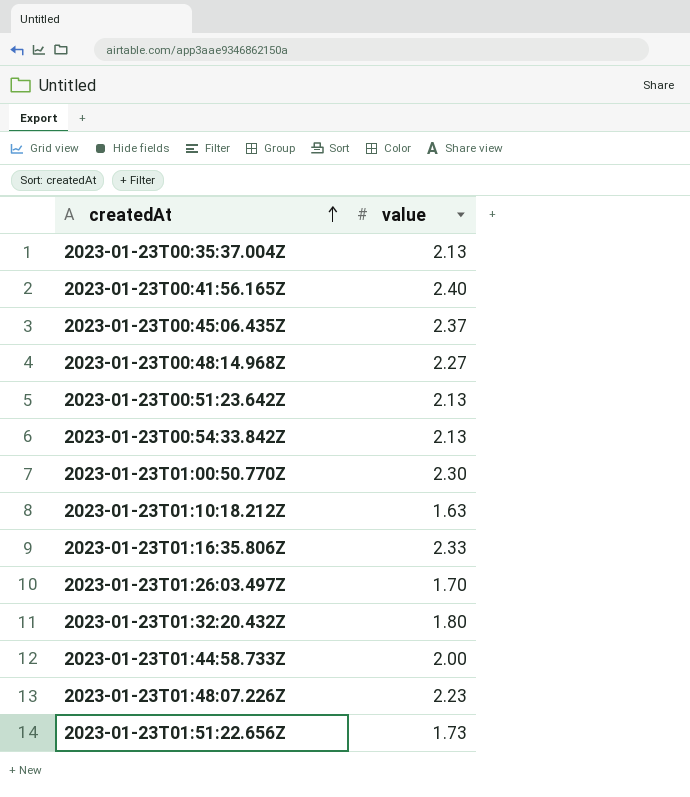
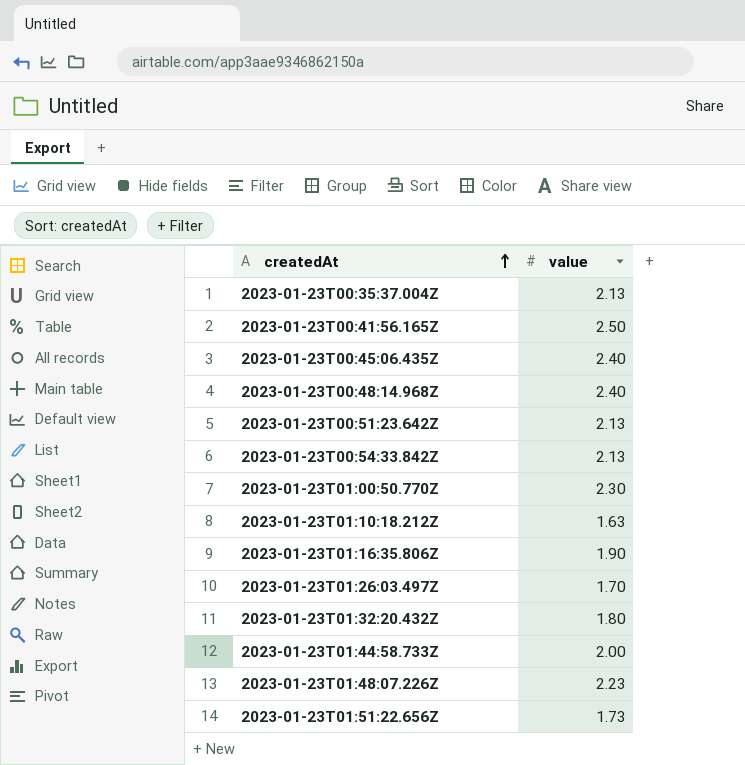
2023-01-23T00:41:56.165Z | value: 2.40 -> 2.50
2023-01-23T00:45:06.435Z | value: 2.37 -> 2.40
2023-01-23T00:48:14.968Z | value: 2.27 -> 2.40
2023-01-23T01:16:35.806Z | value: 2.33 -> 1.90

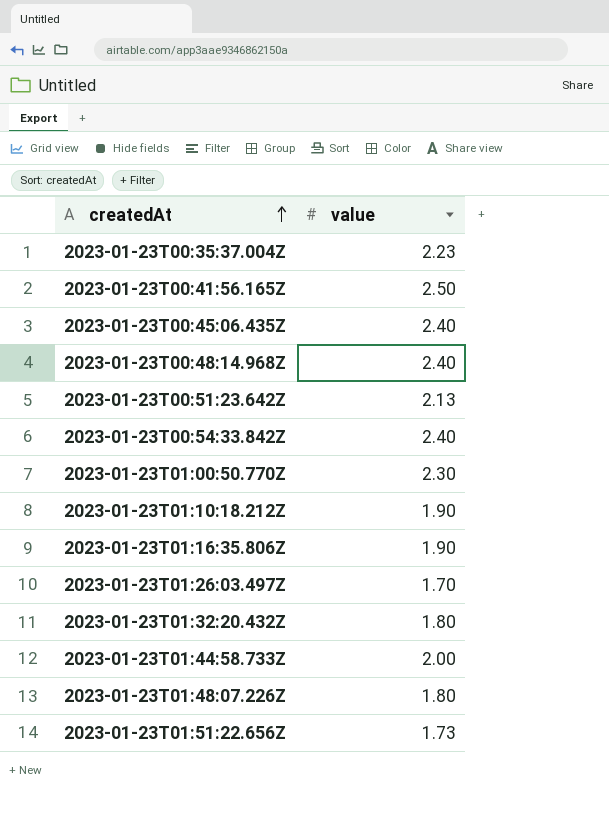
2023-01-23T00:35:37.004Z | value: 2.13 -> 2.23
2023-01-23T00:54:33.842Z | value: 2.13 -> 2.40
2023-01-23T01:10:18.212Z | value: 1.63 -> 1.90
2023-01-23T01:48:07.226Z | value: 2.23 -> 1.80

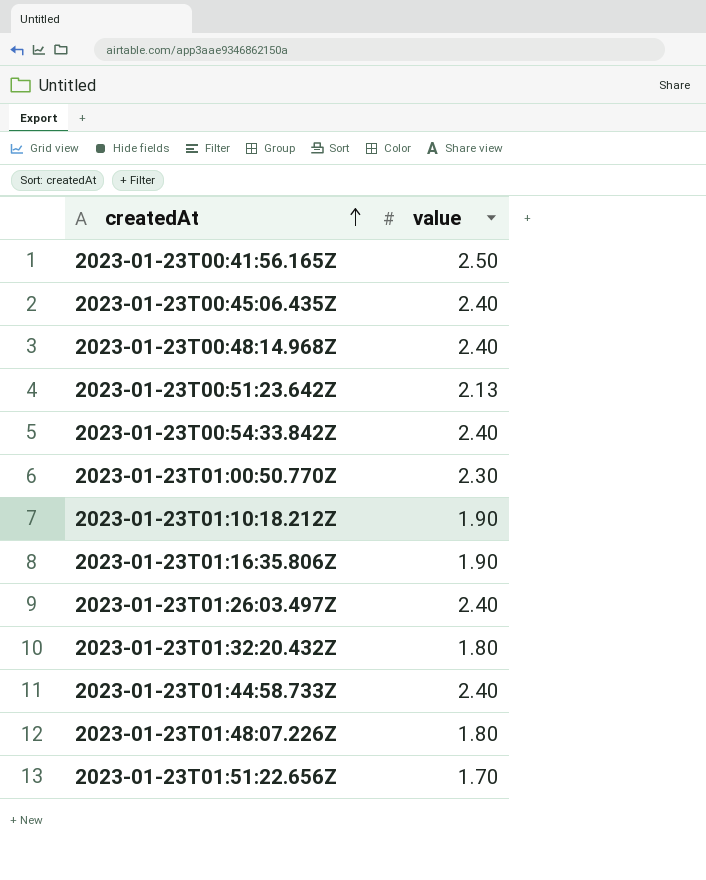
row 2023-01-23T00:35:37.004Z: 2.23 -> none
2023-01-23T01:26:03.497Z | value: 1.70 -> 2.40
2023-01-23T01:44:58.733Z | value: 2.00 -> 2.40
2023-01-23T01:51:22.656Z | value: 1.73 -> 1.70

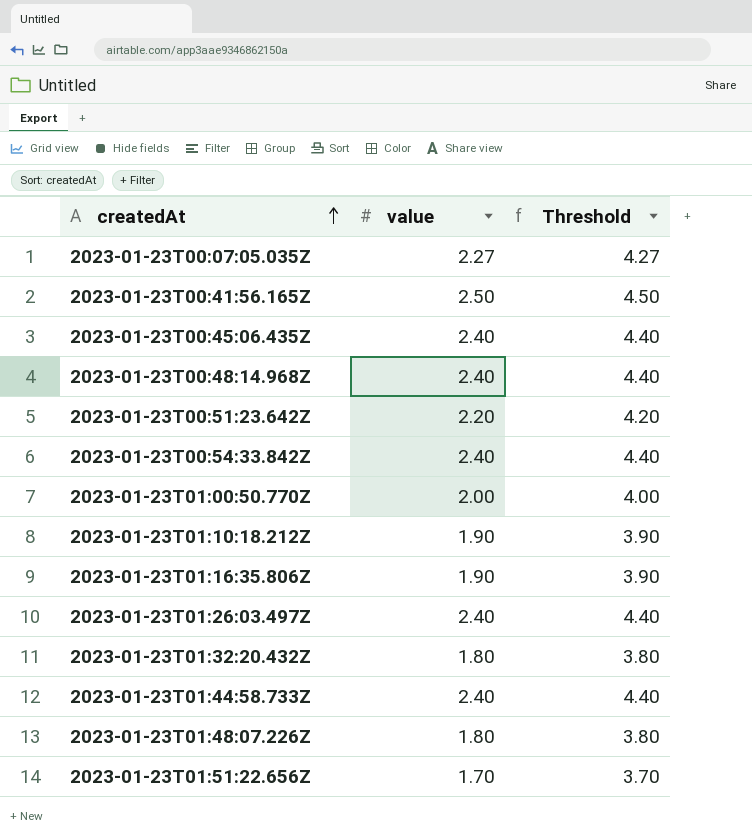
column Threshold | formula: none -> [value] + 2
row 2023-01-23T00:07:05.035Z: none -> 2.27 | 4.27
2023-01-23T00:51:23.642Z | value: 2.13 -> 2.20
2023-01-23T01:00:50.770Z | value: 2.30 -> 2.00

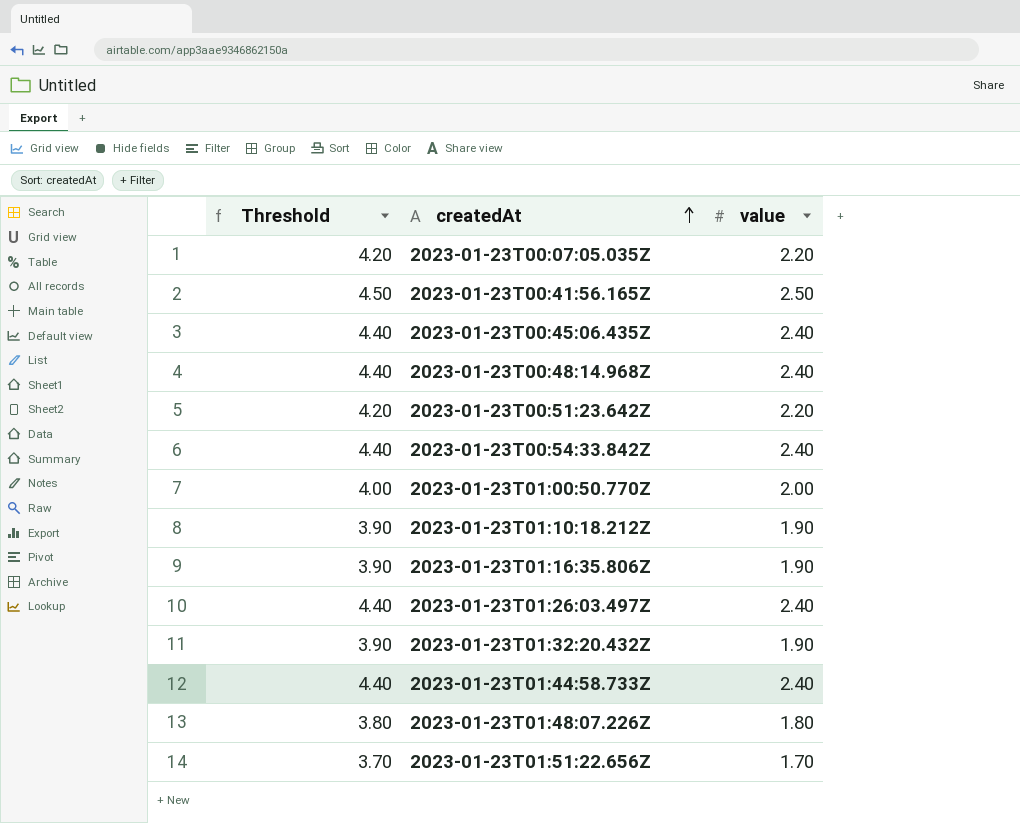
column Threshold | position: 3 -> 1
2023-01-23T00:07:05.035Z | Threshold: 4.27 -> 4.20
2023-01-23T00:07:05.035Z | value: 2.27 -> 2.20
2023-01-23T01:32:20.432Z | Threshold: 3.80 -> 3.90
2023-01-23T01:32:20.432Z | value: 1.80 -> 1.90

